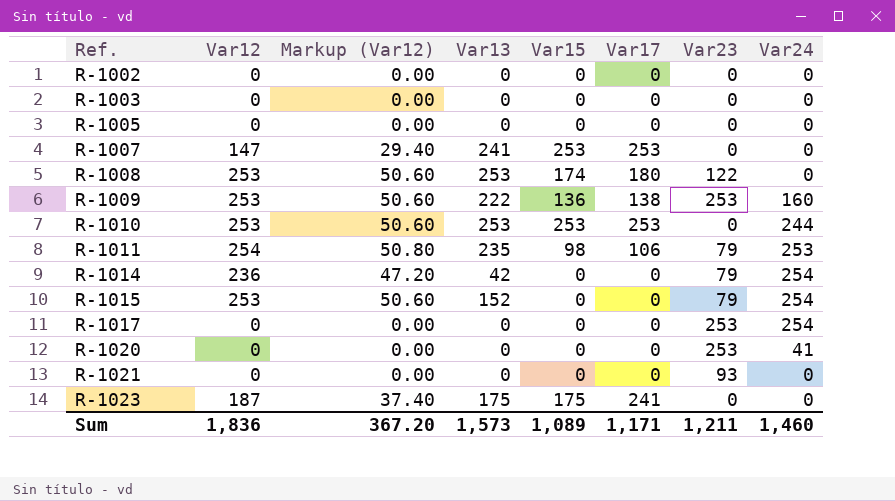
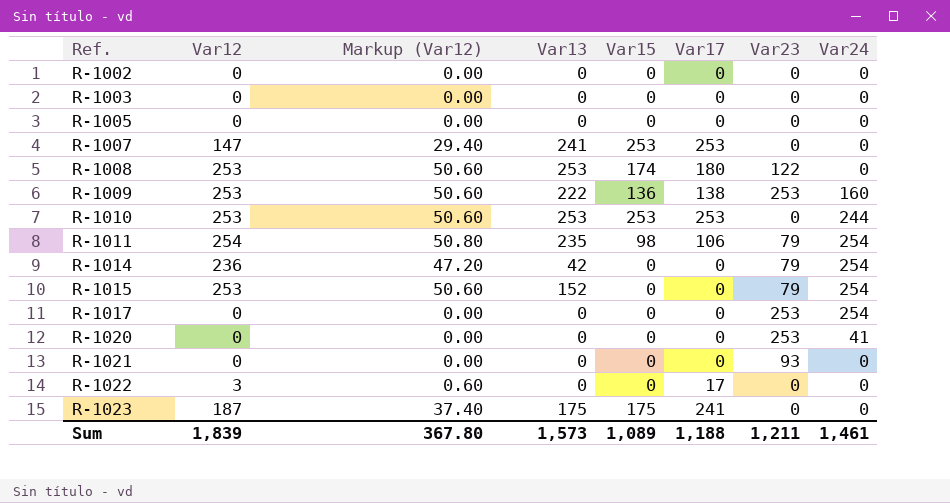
R-1011 | Var24: 253 -> 254
row R-1022: none -> 3 | 0.60 | 0 | 0 | 17 | 0 | 0
Sum | Var12: 1,836 -> 1,839
Sum | Markup (Var12): 367.20 -> 367.80
Sum | Var17: 1,171 -> 1,188
Sum | Var24: 1,460 -> 1,461

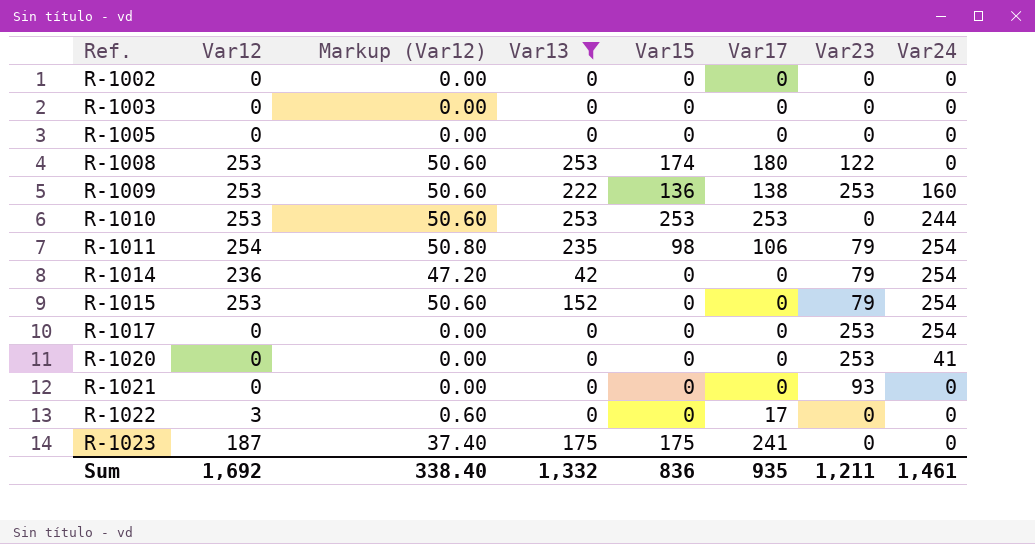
filter: none -> Var13 != 241
Sum | Var12: 1,839 -> 1,692
Sum | Markup (Var12): 367.80 -> 338.40
Sum | Var13: 1,573 -> 1,332
Sum | Var15: 1,089 -> 836
Sum | Var17: 1,188 -> 935

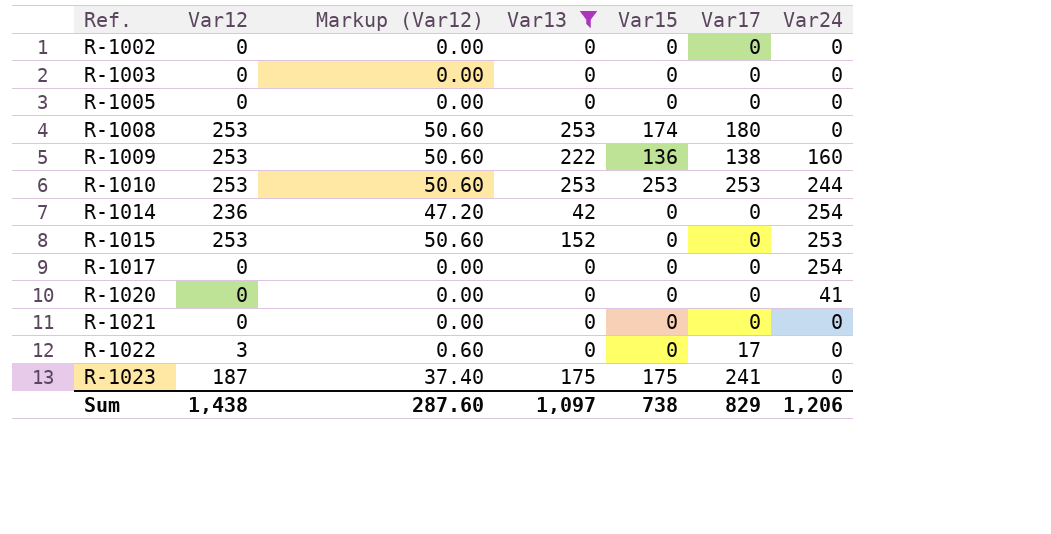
column Var23 | position: 7 -> none
row R-1011: 254 | 50.80 | 235 | 98 | 106 | 79 | 254 -> none
R-1015 | Var24: 254 -> 253
Sum | Var12: 1,692 -> 1,438
Sum | Markup (Var12): 338.40 -> 287.60
Sum | Var13: 1,332 -> 1,097
Sum | Var15: 836 -> 738
Sum | Var17: 935 -> 829
Sum | Var24: 1,461 -> 1,206

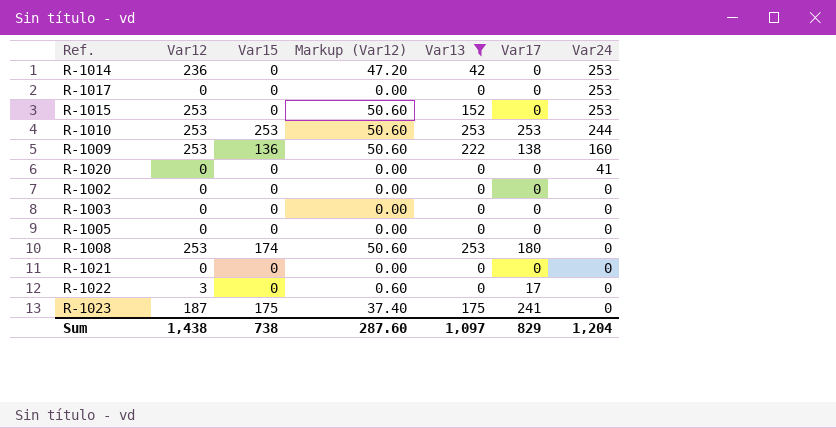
row order: Ref. ascending -> Var24 descending
column Var15 | position: 5 -> 3
R-1014 | Var24: 254 -> 253
R-1017 | Var24: 254 -> 253
Sum | Var24: 1,206 -> 1,204

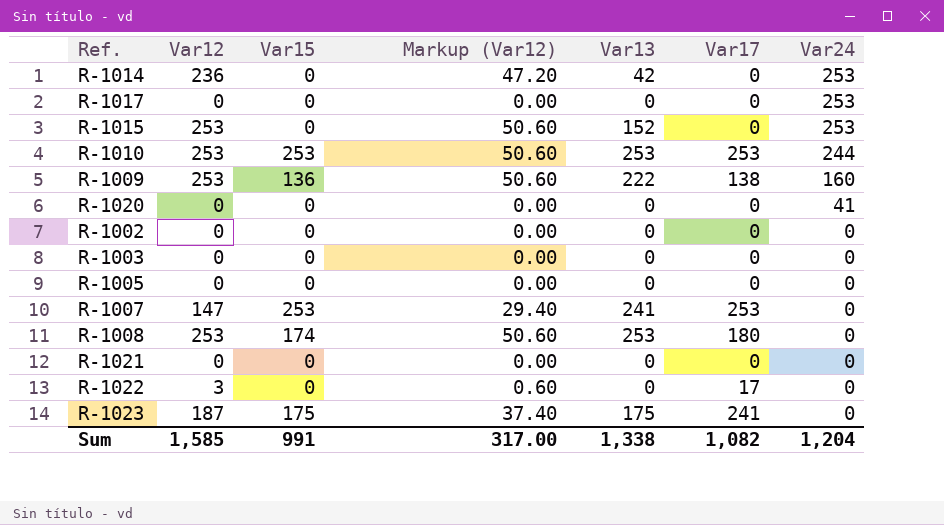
filter: Var13 != 241 -> none
Sum | Var12: 1,438 -> 1,585
Sum | Var15: 738 -> 991
Sum | Markup (Var12): 287.60 -> 317.00
Sum | Var13: 1,097 -> 1,338
Sum | Var17: 829 -> 1,082

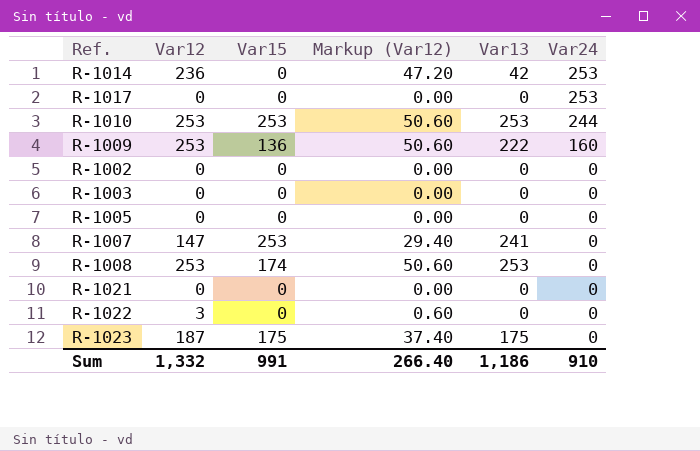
column Var17 | position: 6 -> none
row R-1015: 253 | 0 | 50.60 | 152 | 0 | 253 -> none
row R-1020: 0 | 0 | 0.00 | 0 | 0 | 41 -> none
Sum | Var12: 1,585 -> 1,332
Sum | Markup (Var12): 317.00 -> 266.40
Sum | Var13: 1,338 -> 1,186
Sum | Var24: 1,204 -> 910

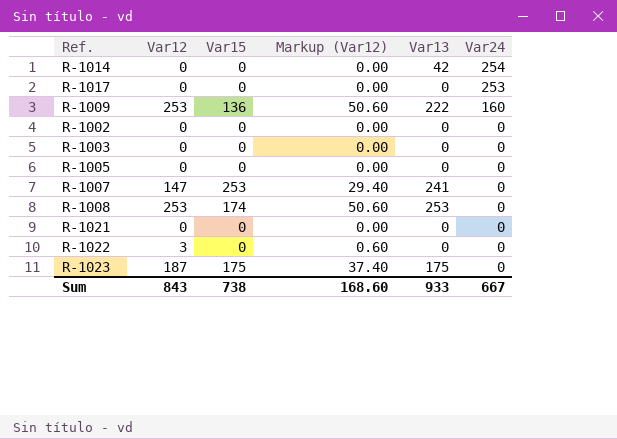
row R-1010: 253 | 253 | 50.60 | 253 | 244 -> none
R-1014 | Var12: 236 -> 0
R-1014 | Markup (Var12): 47.20 -> 0.00
R-1014 | Var24: 253 -> 254
Sum | Var12: 1,332 -> 843
Sum | Var15: 991 -> 738
Sum | Markup (Var12): 266.40 -> 168.60
Sum | Var13: 1,186 -> 933
Sum | Var24: 910 -> 667

